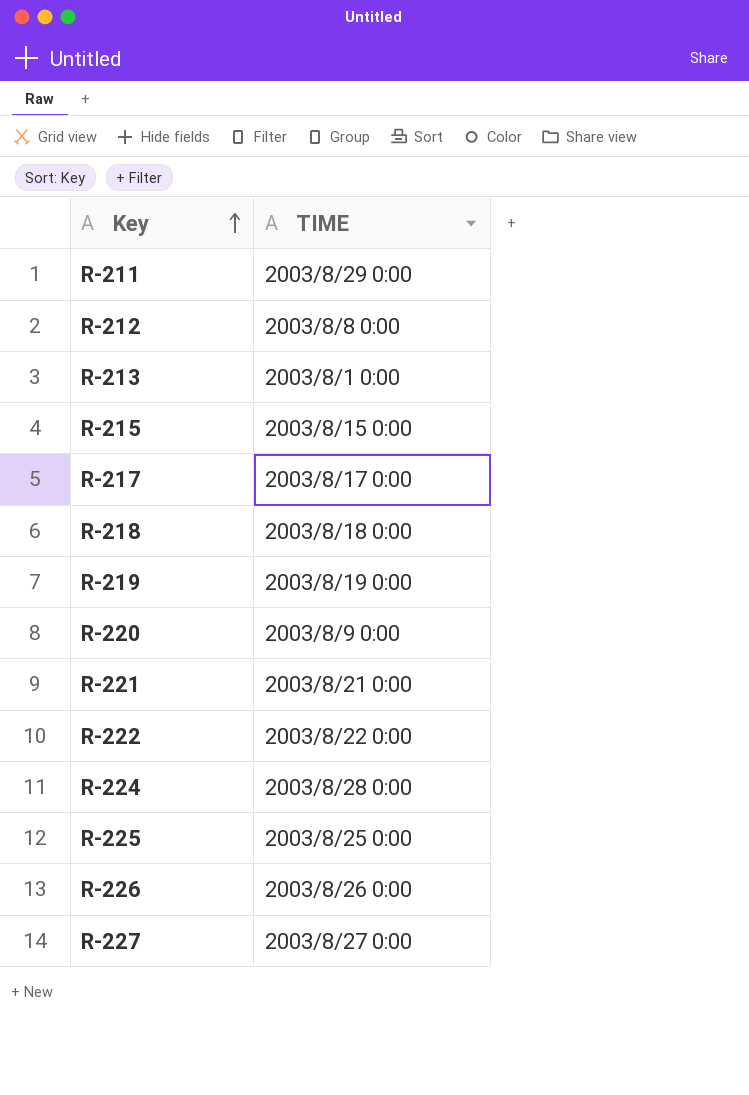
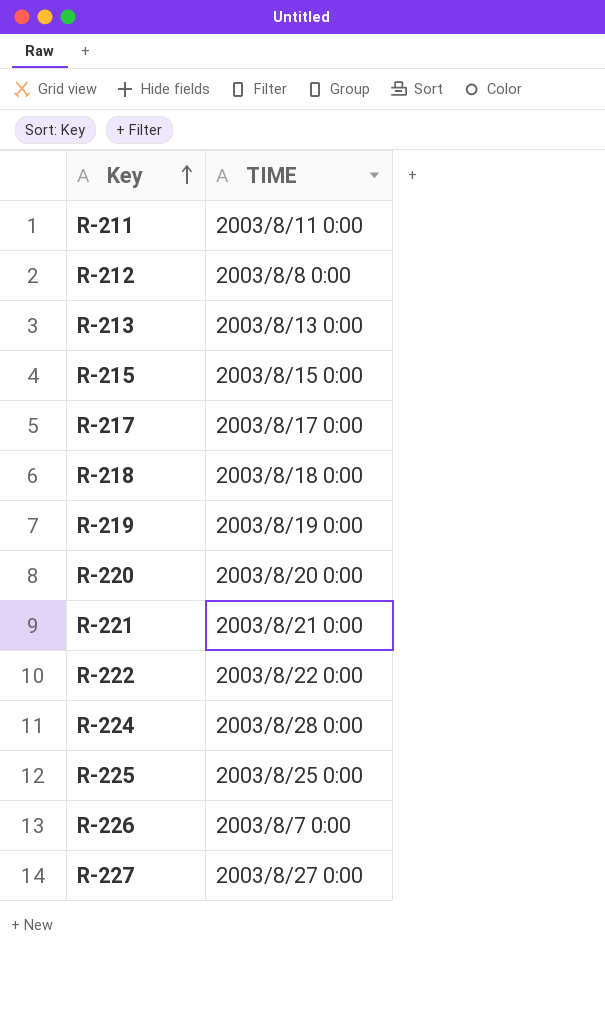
R-211 | TIME: 2003/8/29 0:00 -> 2003/8/11 0:00
R-213 | TIME: 2003/8/1 0:00 -> 2003/8/13 0:00
R-220 | TIME: 2003/8/9 0:00 -> 2003/8/20 0:00
R-226 | TIME: 2003/8/26 0:00 -> 2003/8/7 0:00

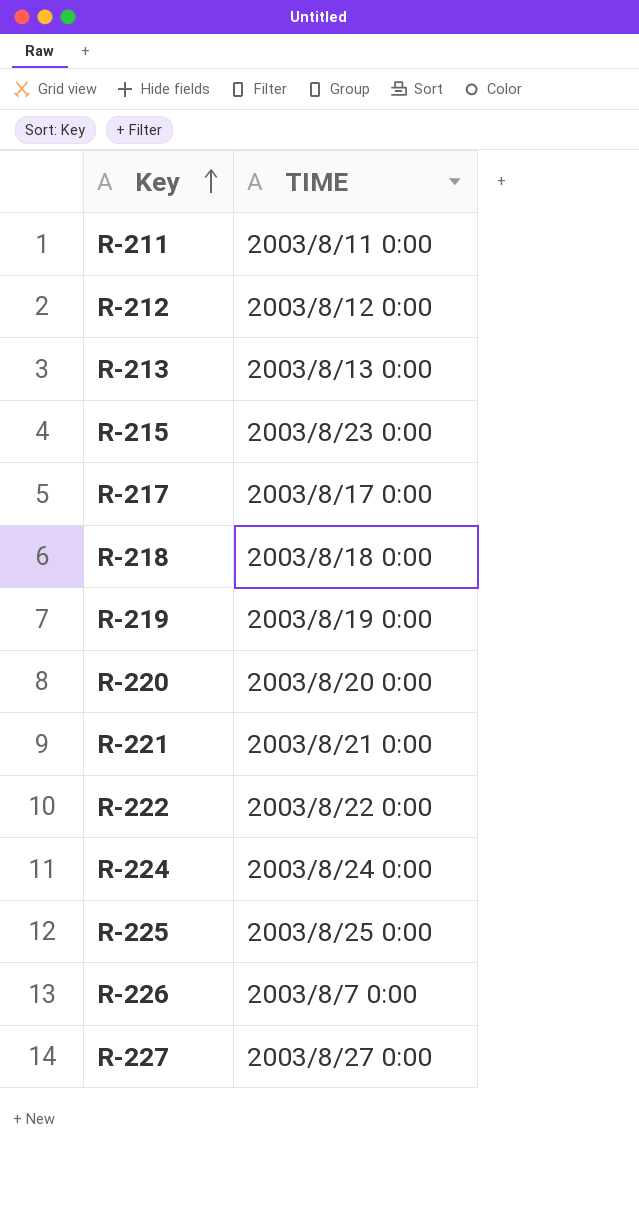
R-212 | TIME: 2003/8/8 0:00 -> 2003/8/12 0:00
R-215 | TIME: 2003/8/15 0:00 -> 2003/8/23 0:00
R-224 | TIME: 2003/8/28 0:00 -> 2003/8/24 0:00

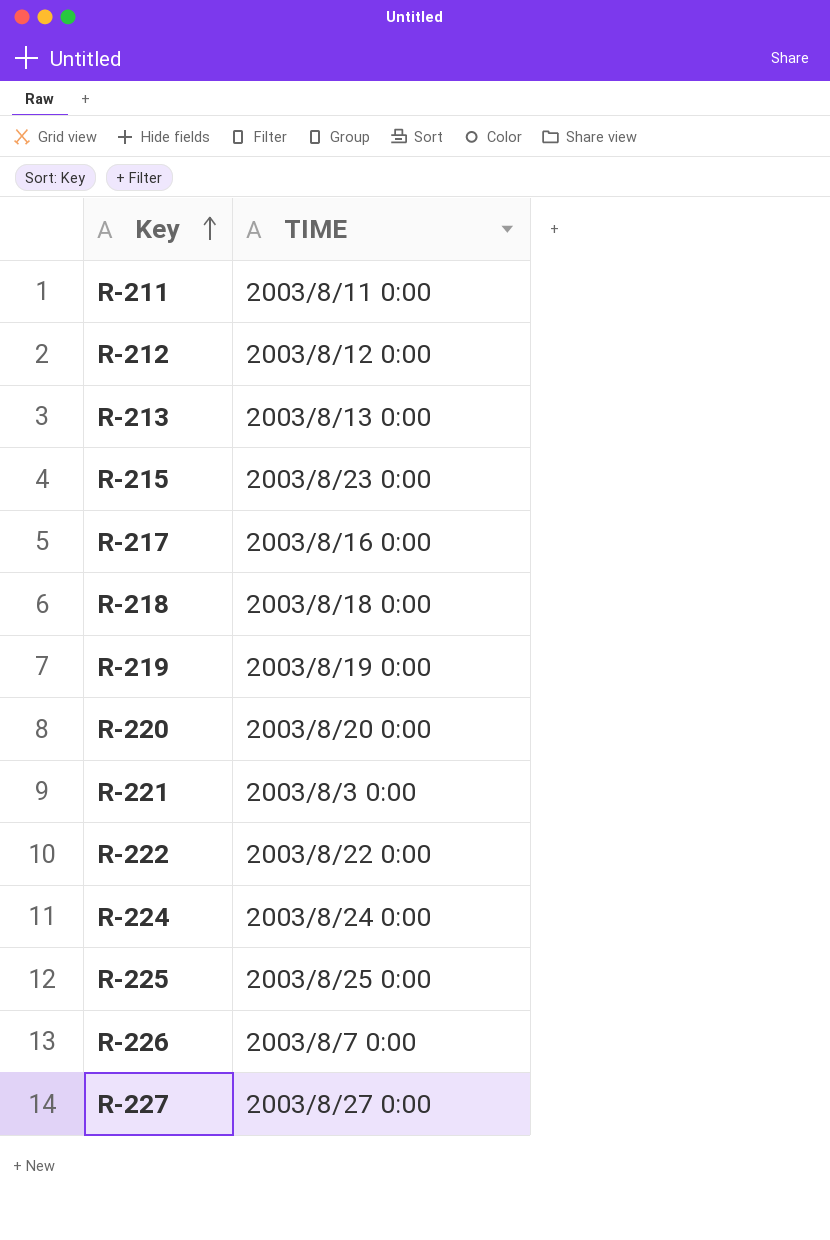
R-217 | TIME: 2003/8/17 0:00 -> 2003/8/16 0:00
R-221 | TIME: 2003/8/21 0:00 -> 2003/8/3 0:00

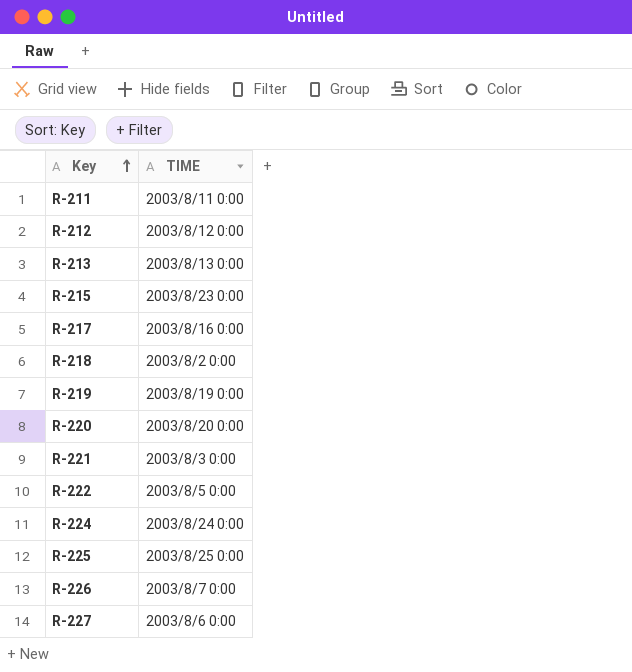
R-218 | TIME: 2003/8/18 0:00 -> 2003/8/2 0:00
R-222 | TIME: 2003/8/22 0:00 -> 2003/8/5 0:00
R-227 | TIME: 2003/8/27 0:00 -> 2003/8/6 0:00

